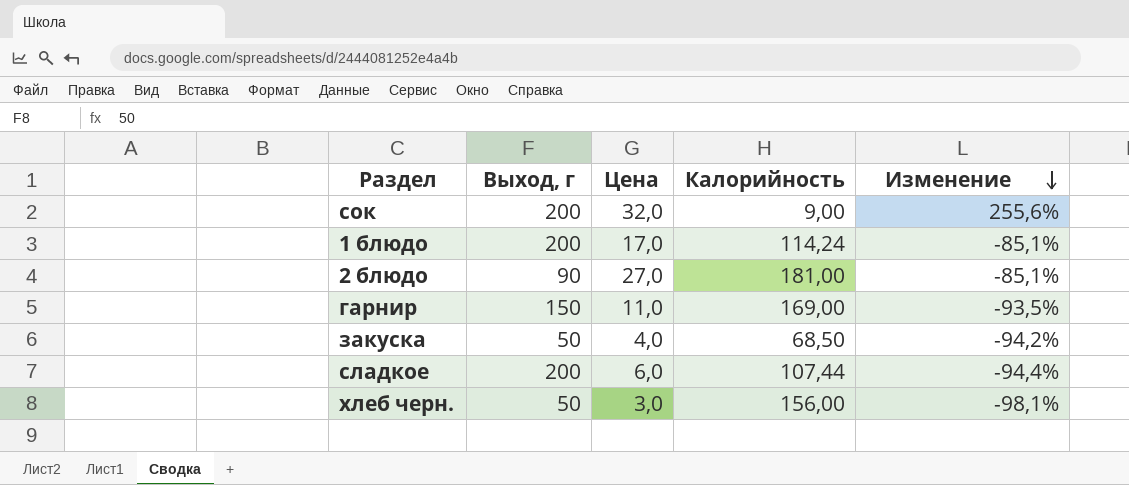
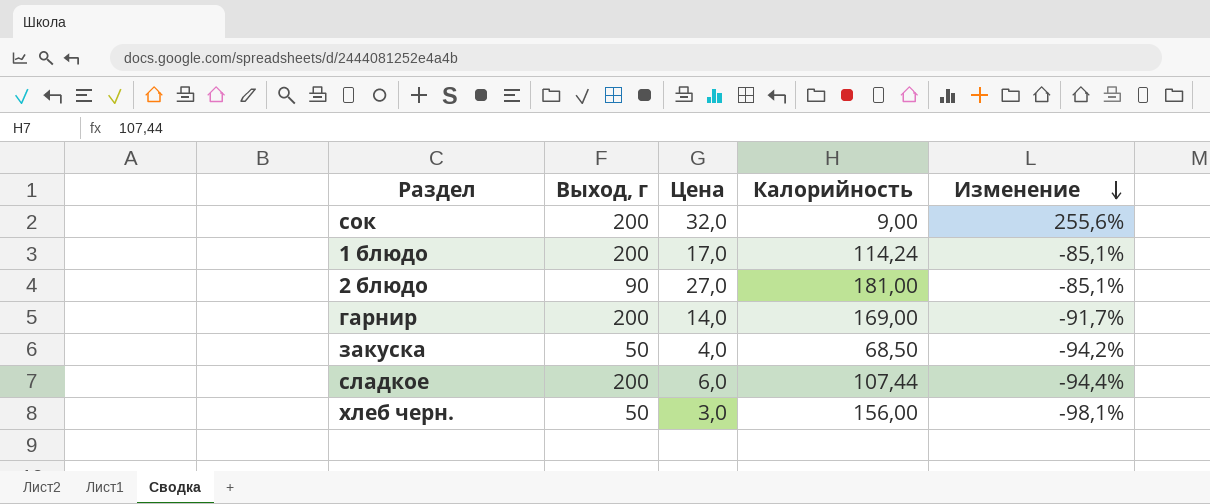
гарнир | Выход, г: 150 -> 200
гарнир | Цена: 11,0 -> 14,0
гарнир | Изменение: -93,5% -> -91,7%

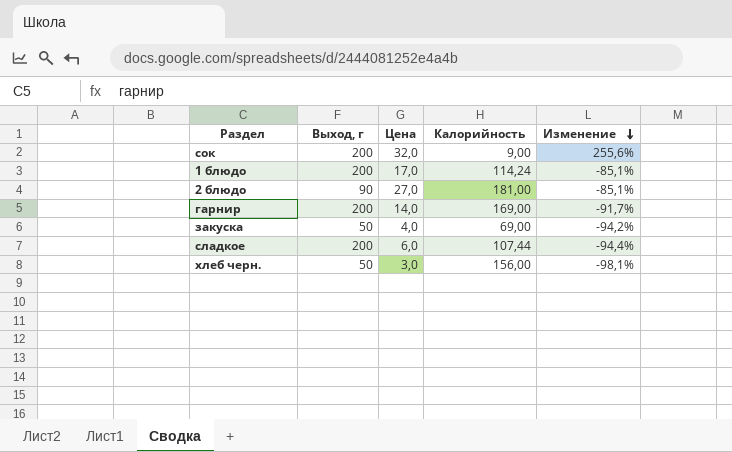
закуска | Калорийность: 68,50 -> 69,00

